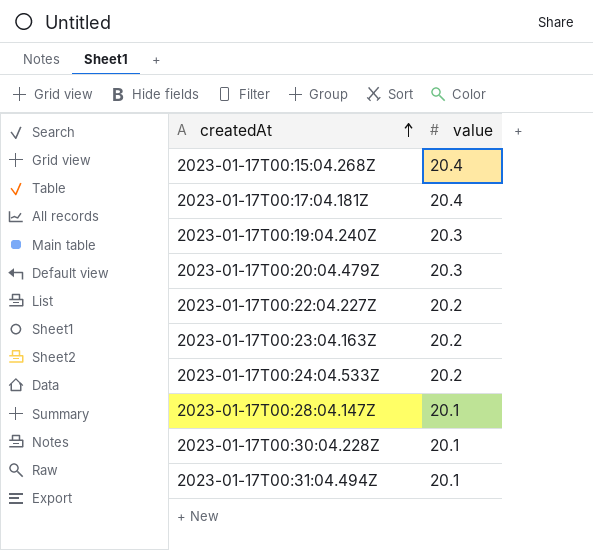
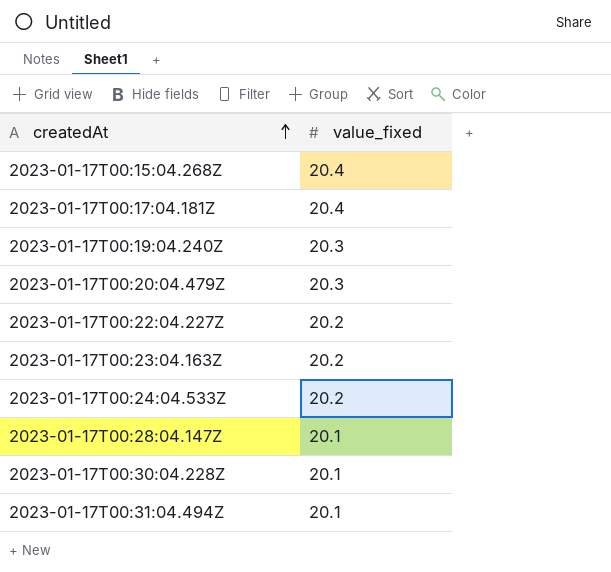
column name: value -> value_fixed

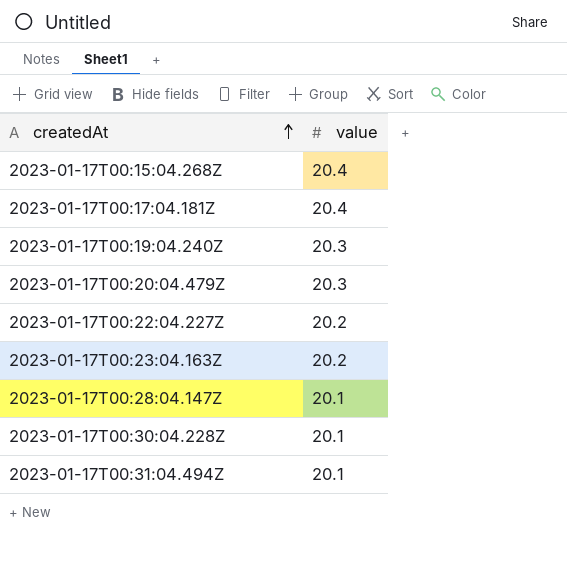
column name: value_fixed -> value
row 2023-01-17T00:24:04.533Z: 20.2 -> none

